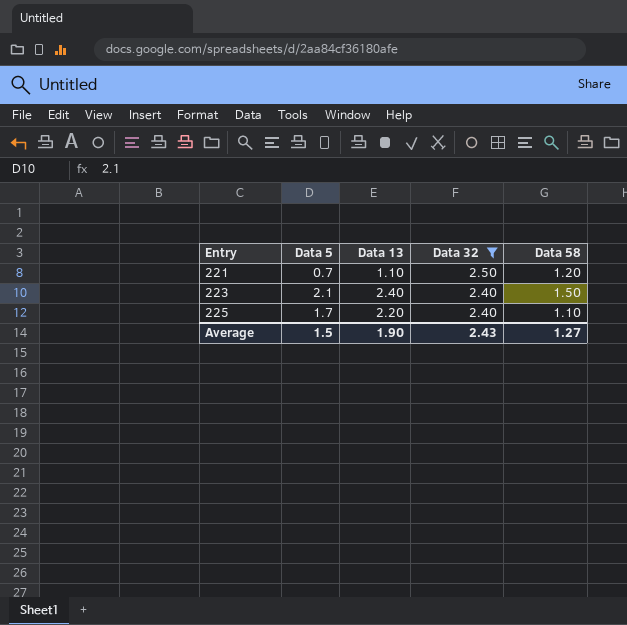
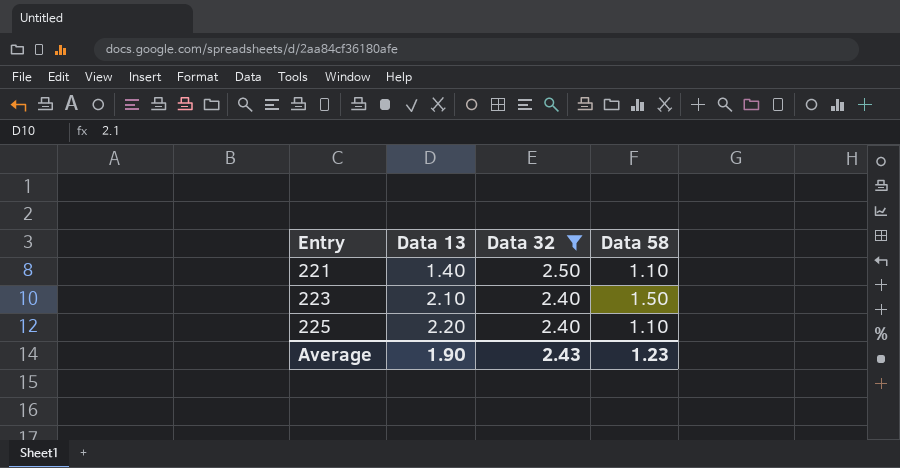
column Data 5 | position: 2 -> none
221 | Data 13: 1.10 -> 1.40
221 | Data 58: 1.20 -> 1.10
223 | Data 13: 2.40 -> 2.10
Average | Data 58: 1.27 -> 1.23

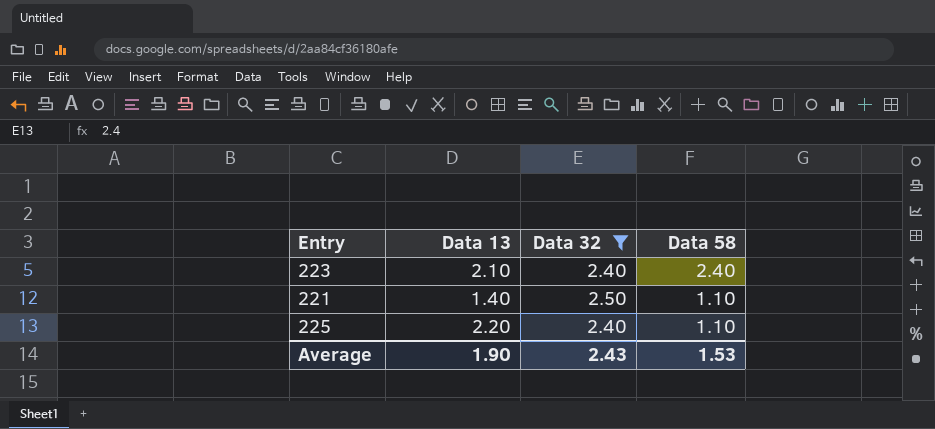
row order: Entry ascending -> Data 58 descending
223 | Data 58: 1.50 -> 2.40
Average | Data 58: 1.23 -> 1.53

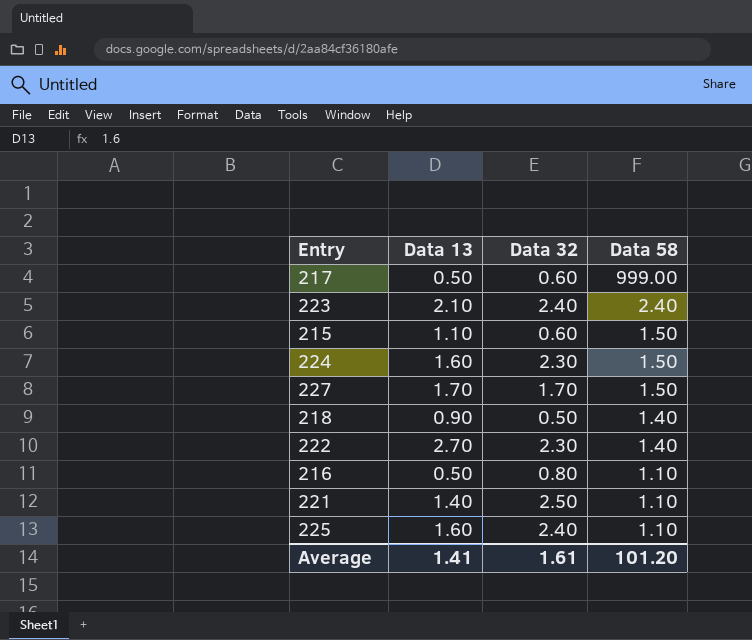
filter: Data 32 >= 2.40 -> none
225 | Data 13: 2.20 -> 1.60
Average | Data 13: 1.90 -> 1.41
Average | Data 32: 2.43 -> 1.61
Average | Data 58: 1.53 -> 101.20

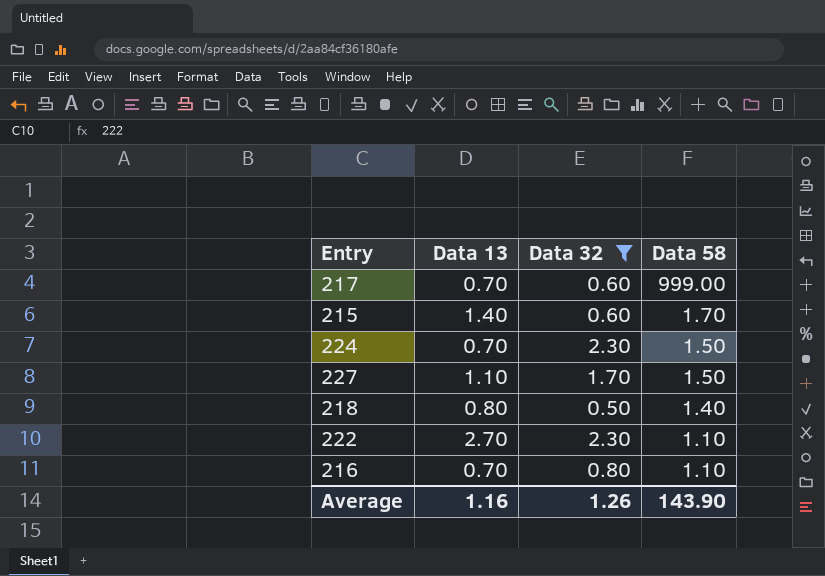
filter: none -> Data 32 <= 2.30
217 | Data 13: 0.50 -> 0.70
215 | Data 13: 1.10 -> 1.40
215 | Data 58: 1.50 -> 1.70
224 | Data 13: 1.60 -> 0.70
227 | Data 13: 1.70 -> 1.10
218 | Data 13: 0.90 -> 0.80
222 | Data 58: 1.40 -> 1.10
216 | Data 13: 0.50 -> 0.70
Average | Data 13: 1.41 -> 1.16
Average | Data 32: 1.61 -> 1.26
Average | Data 58: 101.20 -> 143.90

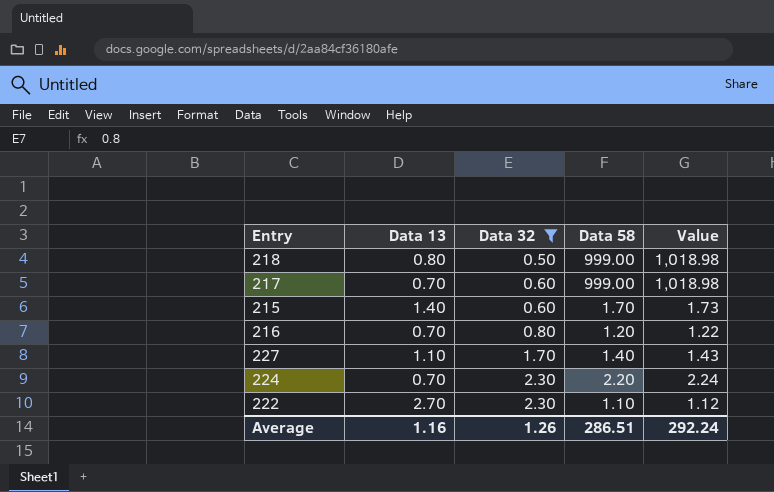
row order: Data 58 descending -> Data 32 ascending
column Value | formula: none -> [Data 58] * 1.02
218 | Data 58: 1.40 -> 999.00
216 | Data 58: 1.10 -> 1.20
227 | Data 58: 1.50 -> 1.40
224 | Data 58: 1.50 -> 2.20
Average | Data 58: 143.90 -> 286.51

